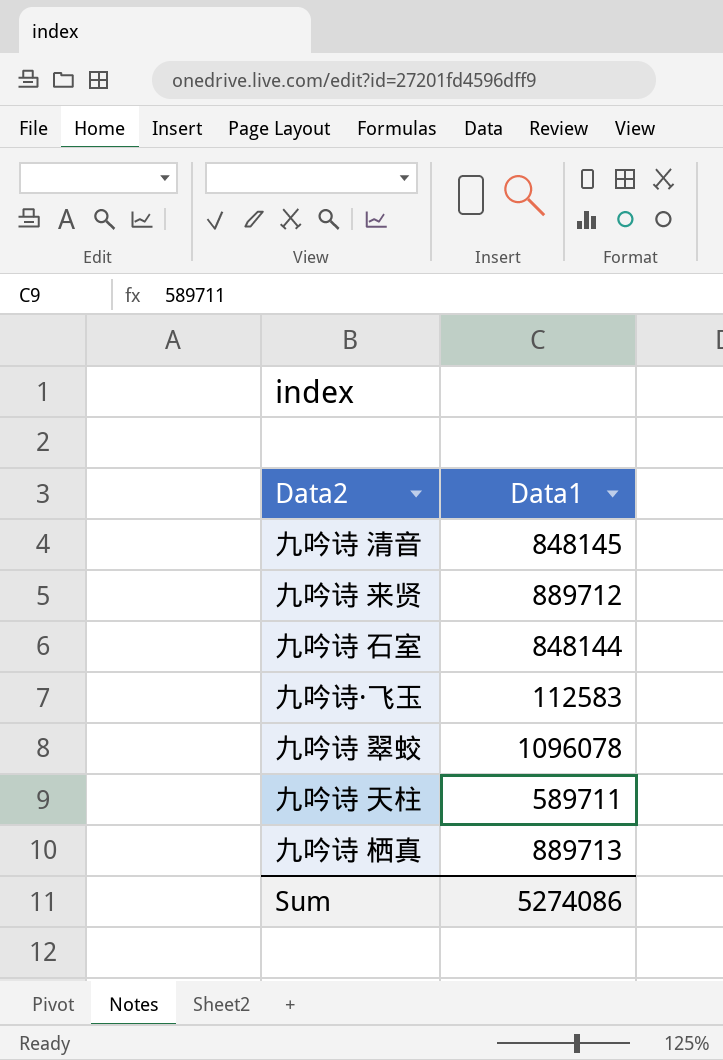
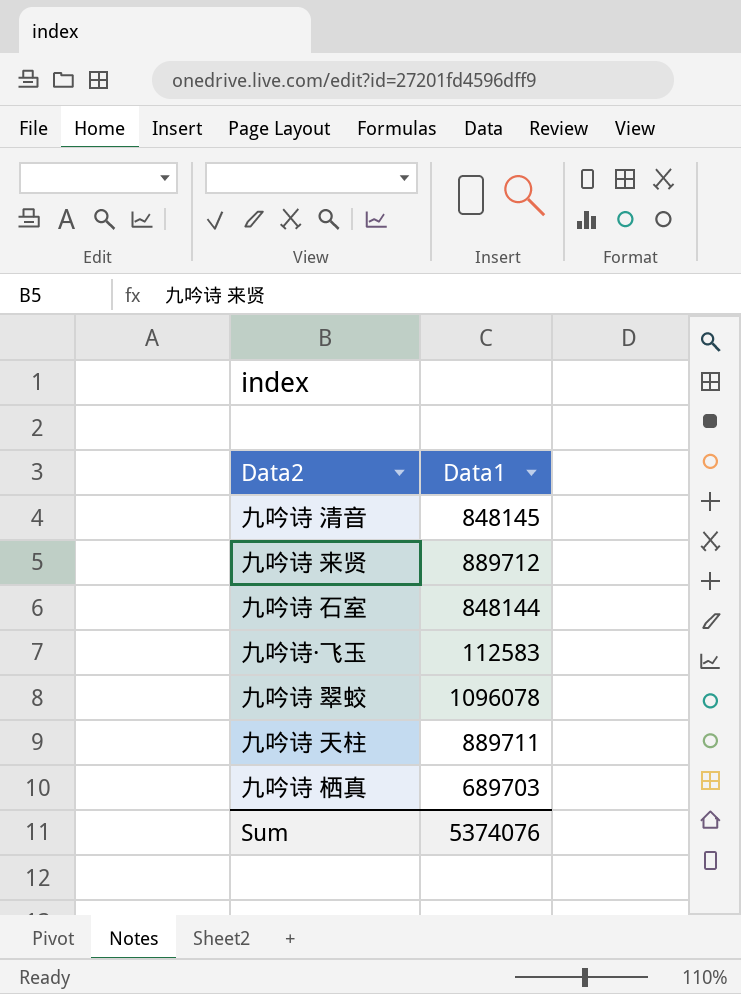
九吟诗 天柱 | Data1: 589711 -> 889711
九吟诗 栖真 | Data1: 889713 -> 689703
Sum | Data1: 5274086 -> 5374076

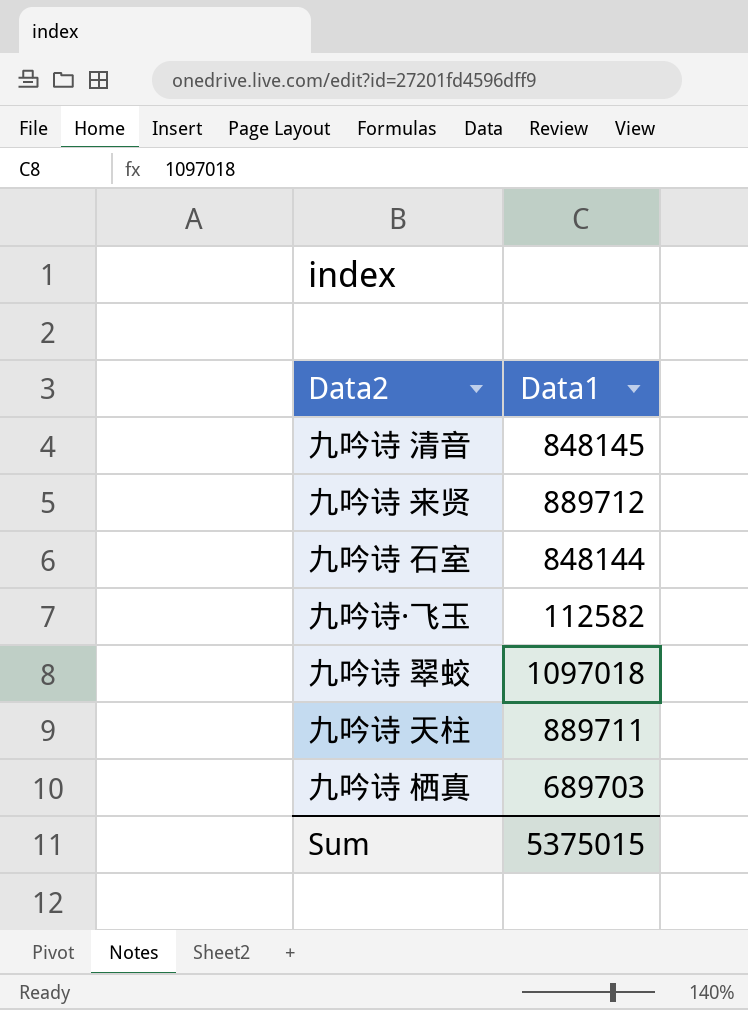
九吟诗·飞玉 | Data1: 112583 -> 112582
九吟诗 翠蛟 | Data1: 1096078 -> 1097018
Sum | Data1: 5374076 -> 5375015

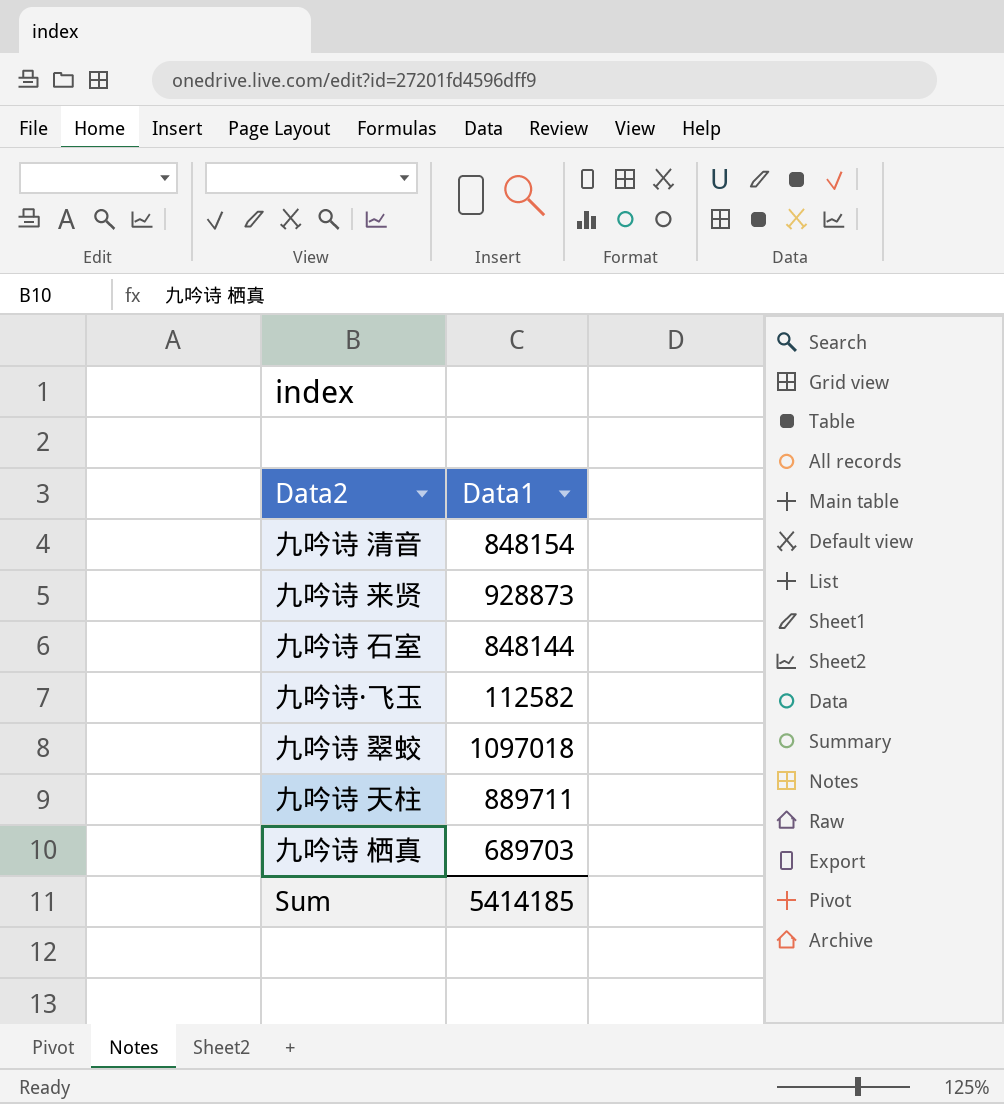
九吟诗 清音 | Data1: 848145 -> 848154
九吟诗 来贤 | Data1: 889712 -> 928873
Sum | Data1: 5375015 -> 5414185

